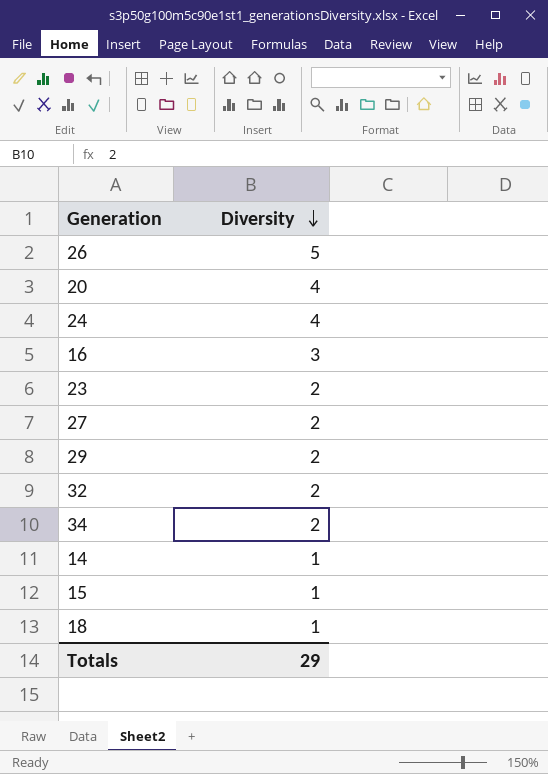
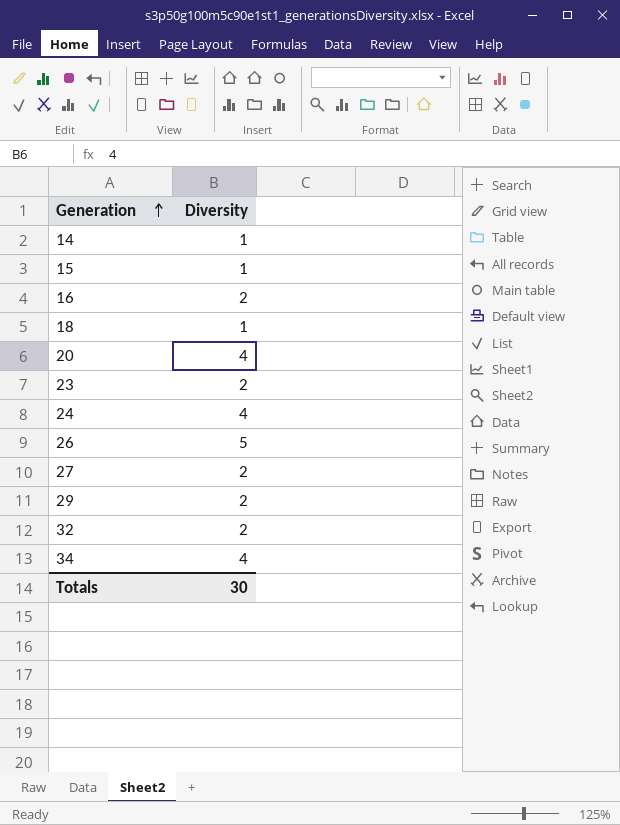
row order: Diversity descending -> Generation ascending
16 | Diversity: 3 -> 2
34 | Diversity: 2 -> 4
Totals | Diversity: 29 -> 30

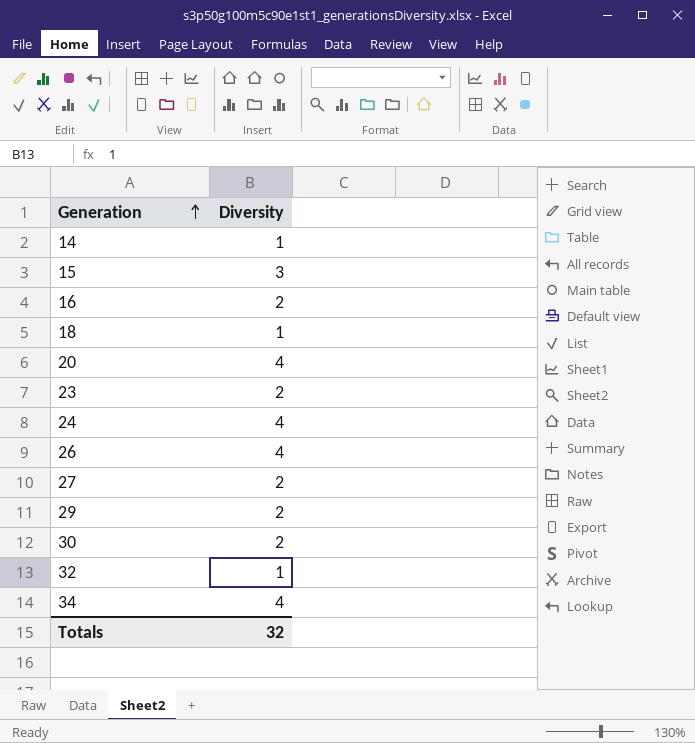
15 | Diversity: 1 -> 3
26 | Diversity: 5 -> 4
row 30: none -> 2
32 | Diversity: 2 -> 1
Totals | Diversity: 30 -> 32

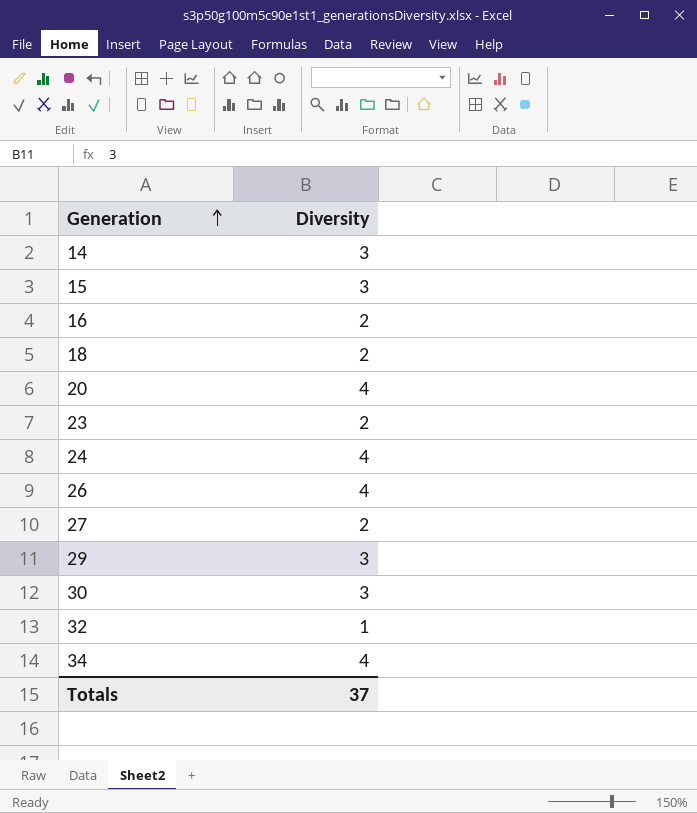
14 | Diversity: 1 -> 3
18 | Diversity: 1 -> 2
29 | Diversity: 2 -> 3
30 | Diversity: 2 -> 3
Totals | Diversity: 32 -> 37

